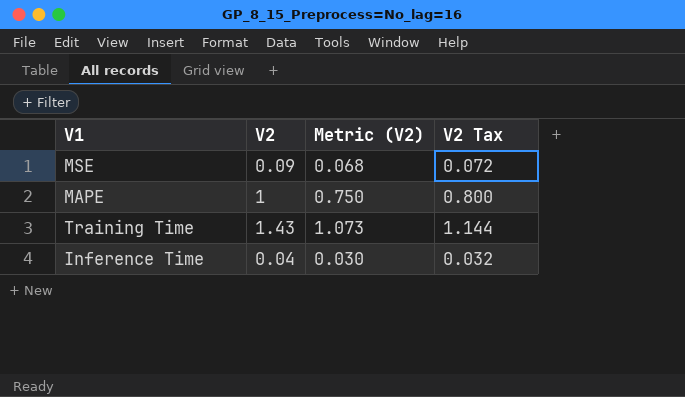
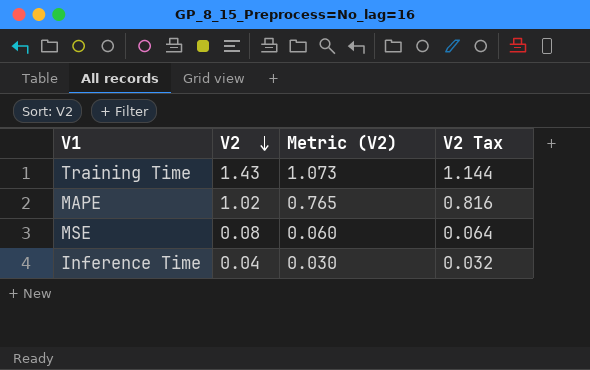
row order: none -> V2 descending
MAPE | V2: 1 -> 1.02
MAPE | Metric (V2): 0.750 -> 0.765
MAPE | V2 Tax: 0.800 -> 0.816
MSE | V2: 0.09 -> 0.08
MSE | Metric (V2): 0.068 -> 0.060
MSE | V2 Tax: 0.072 -> 0.064

